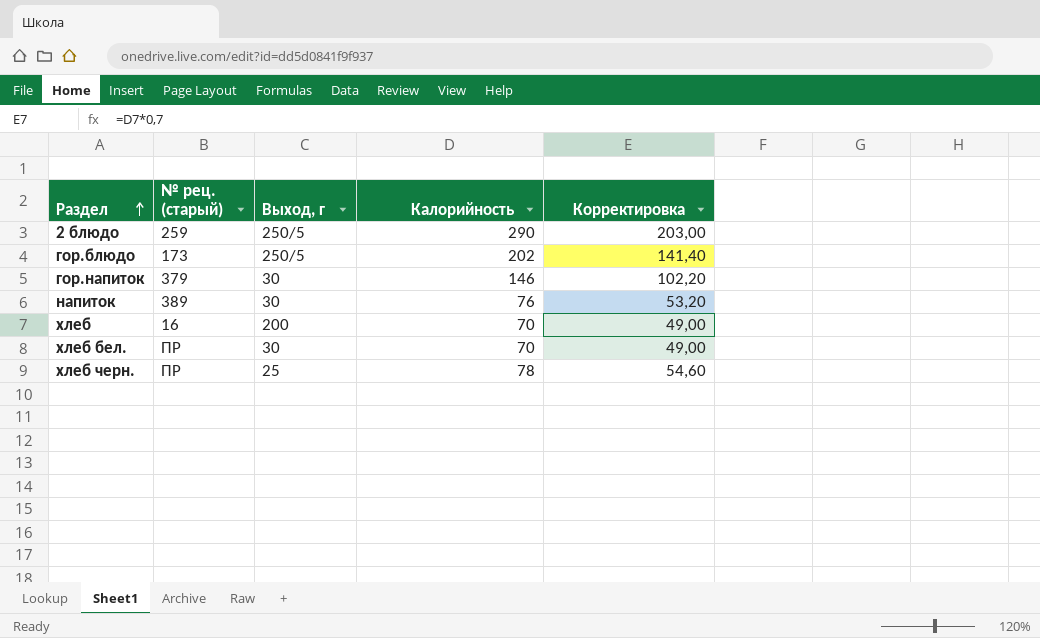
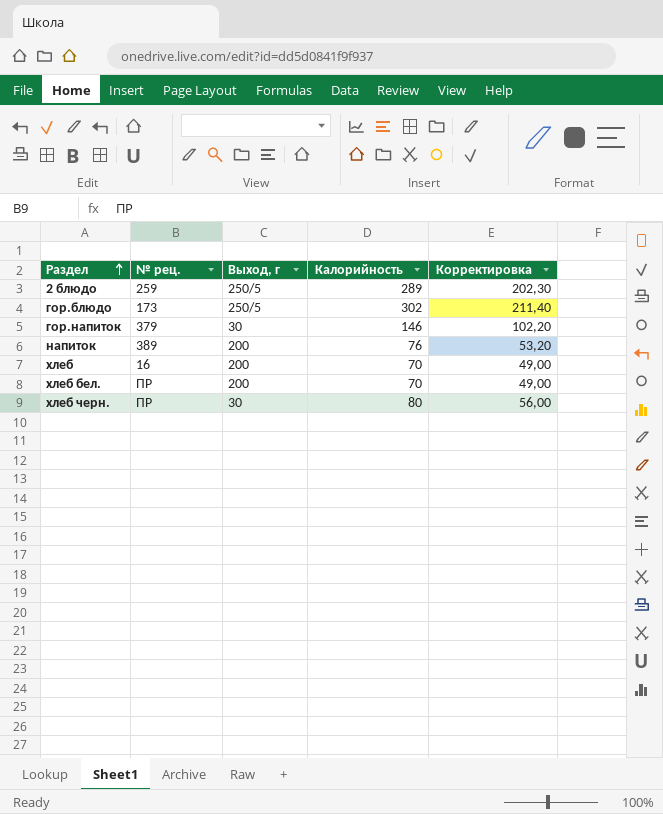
column name: № рец. (старый) -> № рец.
2 блюдо | Калорийность: 290 -> 289
2 блюдо | Корректировка: 203,00 -> 202,30
гор.блюдо | Калорийность: 202 -> 302
гор.блюдо | Корректировка: 141,40 -> 211,40
напиток | Выход, г: 30 -> 200
хлеб бел. | Выход, г: 30 -> 200
хлеб черн. | Выход, г: 25 -> 30
хлеб черн. | Калорийность: 78 -> 80
хлеб черн. | Корректировка: 54,60 -> 56,00

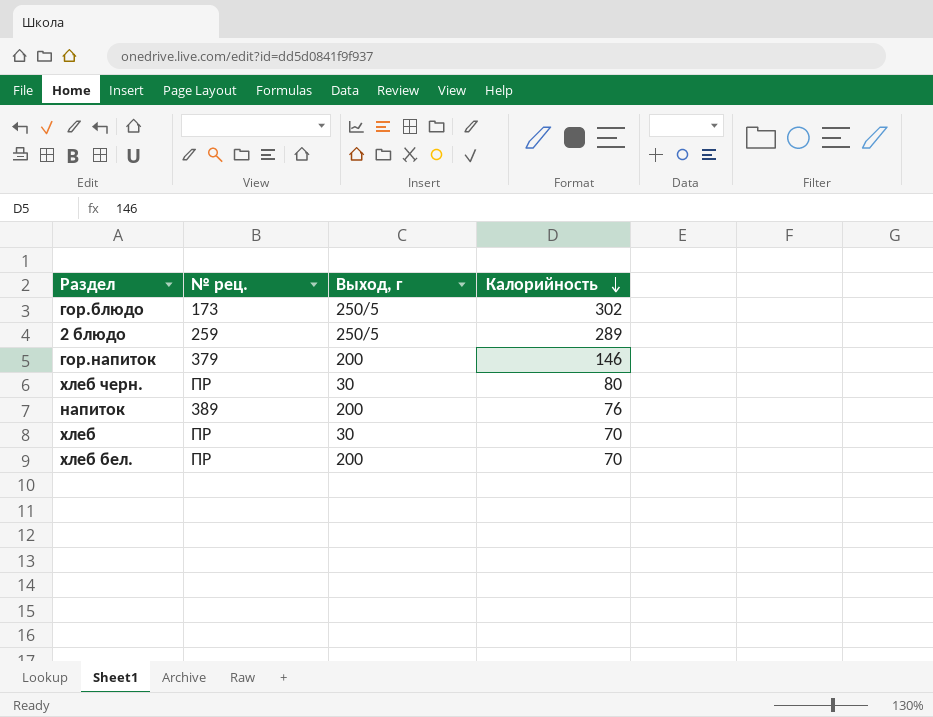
row order: Раздел ascending -> Калорийность descending
column Корректировка | formula: [Калорийность] * 0,7 -> none
гор.напиток | Выход, г: 30 -> 200
хлеб | № рец.: 16 -> ПР
хлеб | Выход, г: 200 -> 30

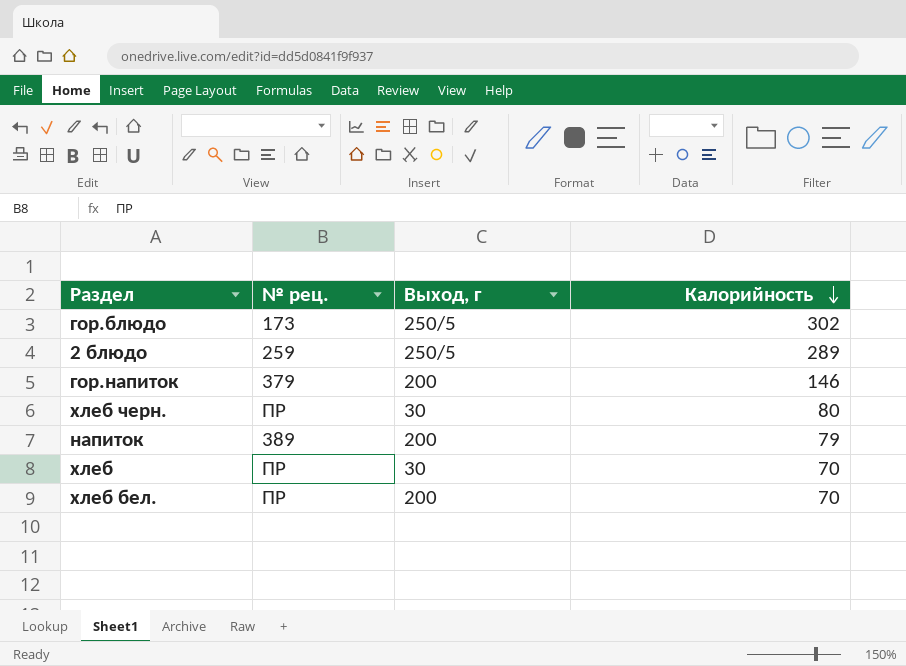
напиток | Калорийность: 76 -> 79

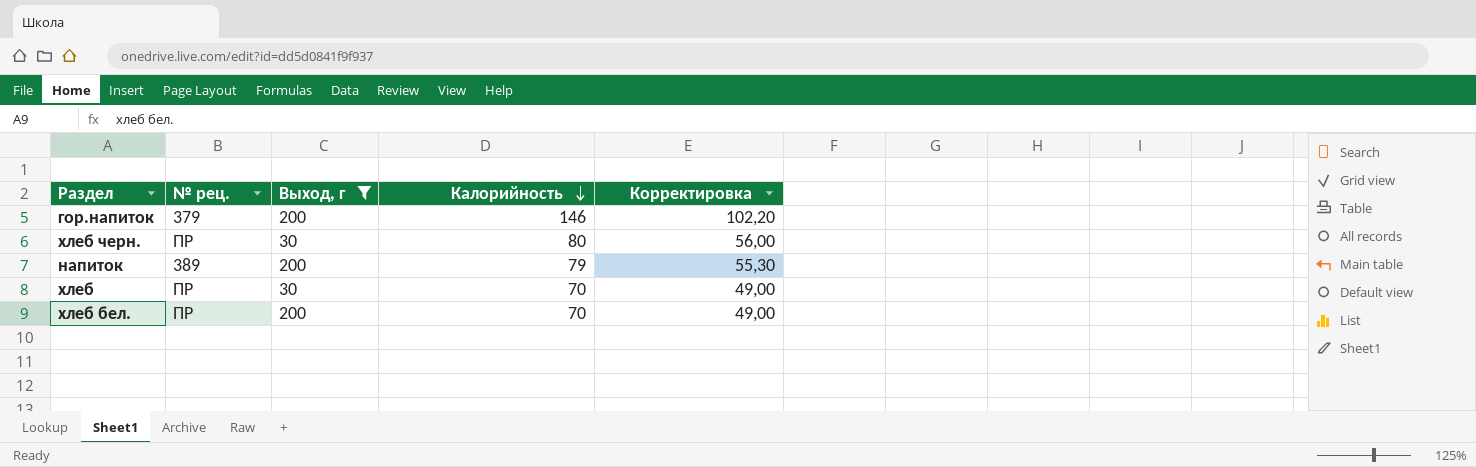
filter: none -> Выход, г != 250/5
column Корректировка | formula: none -> [Калорийность] * 0,7

